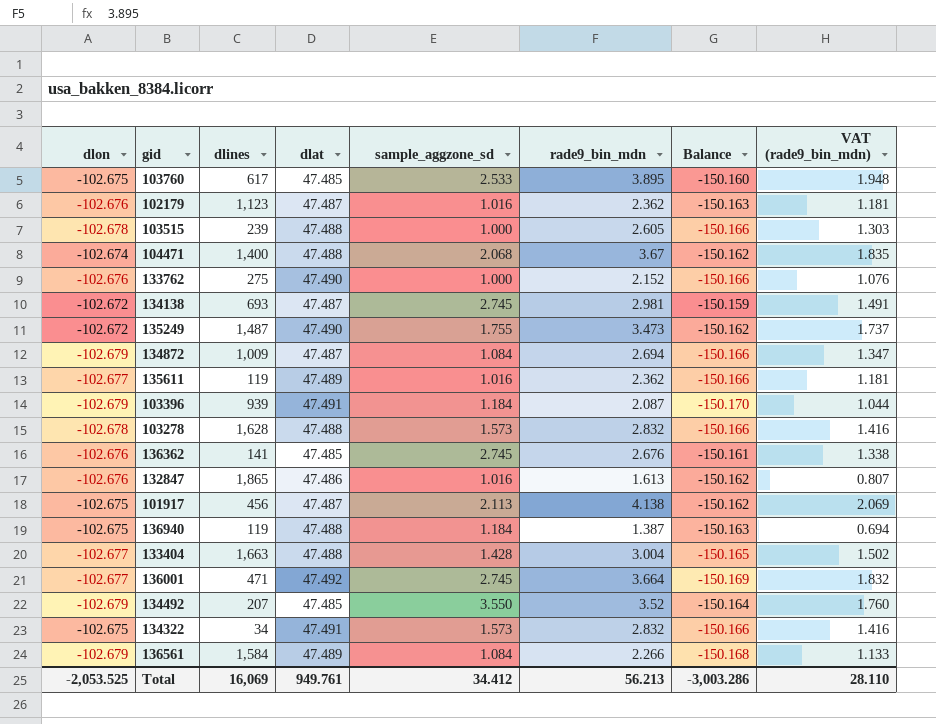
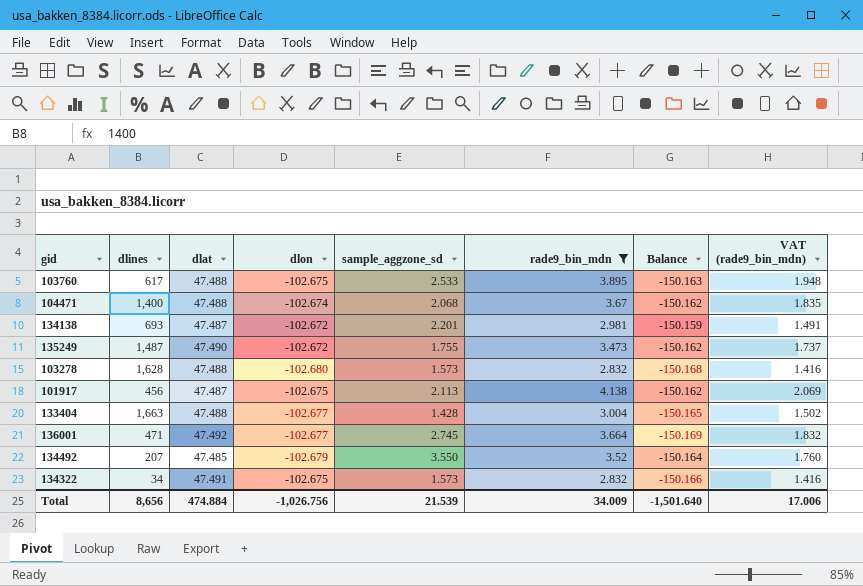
filter: none -> rade9_bin_mdn >= 2.832
column dlon | position: 1 -> 4
103760 | dlat: 47.485 -> 47.488
103760 | Balance: -150.160 -> -150.163
134138 | sample_aggzone_sd: 2.745 -> 2.201
103278 | dlon: -102.678 -> -102.680
103278 | Balance: -150.166 -> -150.168
Total | dlines: 16,069 -> 8,656
Total | dlat: 949.761 -> 474.884
Total | dlon: -2,053.525 -> -1,026.756
Total | sample_aggzone_sd: 34.412 -> 21.539
Total | rade9_bin_mdn: 56.213 -> 34.009
Total | Balance: -3,003.286 -> -1,501.640
Total | VAT (rade9_bin_mdn): 28.110 -> 17.006

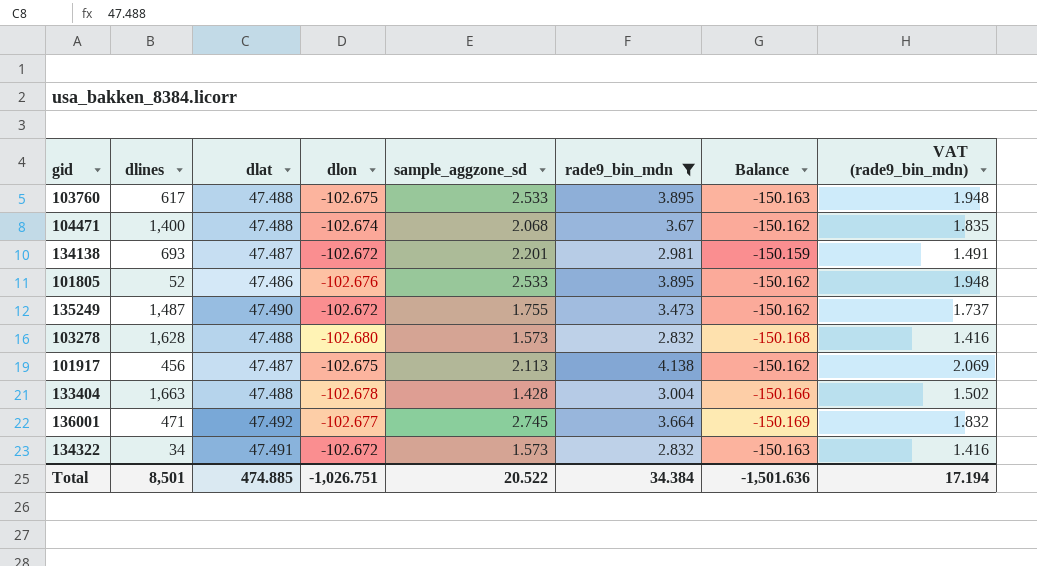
row 134492: 207 | 47.485 | -102.679 | 3.550 | 3.52 | -150.164 | 1.760 -> none
row 101805: none -> 52 | 47.486 | -102.676 | 2.533 | 3.895 | -150.162 | 1.948
133404 | dlon: -102.677 -> -102.678
133404 | Balance: -150.165 -> -150.166
134322 | dlon: -102.675 -> -102.672
134322 | Balance: -150.166 -> -150.163
Total | dlines: 8,656 -> 8,501
Total | dlat: 474.884 -> 474.885
Total | dlon: -1,026.756 -> -1,026.751
Total | sample_aggzone_sd: 21.539 -> 20.522
Total | rade9_bin_mdn: 34.009 -> 34.384
Total | Balance: -1,501.640 -> -1,501.636
Total | VAT (rade9_bin_mdn): 17.006 -> 17.194

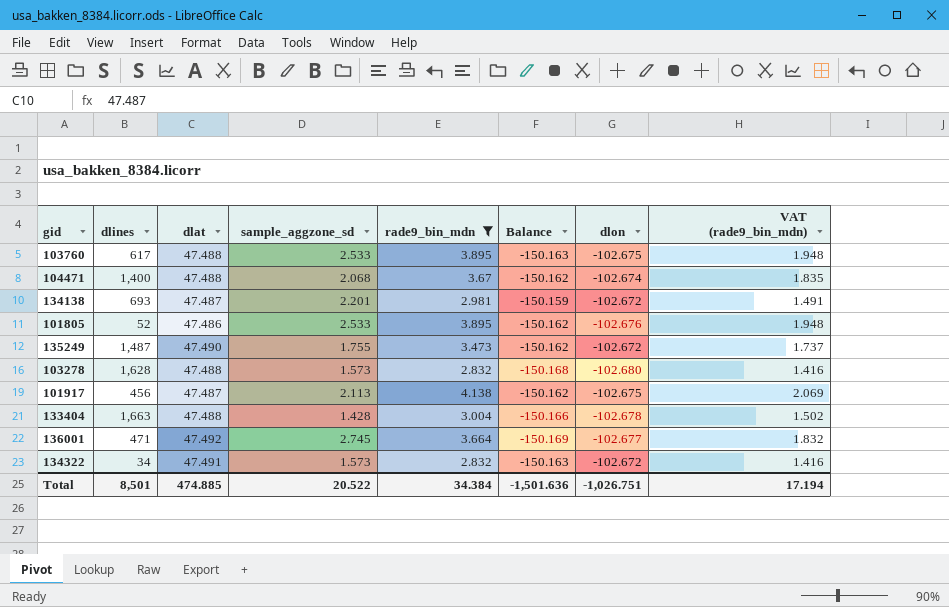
column dlon | position: 4 -> 7

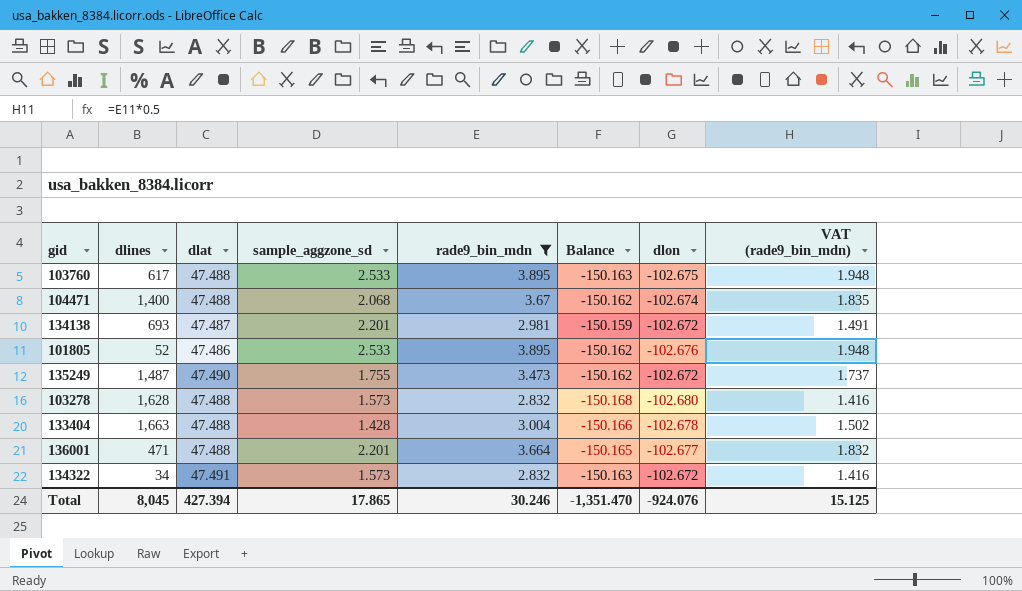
row 101917: 456 | 47.487 | 2.113 | 4.138 | -150.162 | -102.675 | 2.069 -> none
136001 | dlat: 47.492 -> 47.488
136001 | sample_aggzone_sd: 2.745 -> 2.201
136001 | Balance: -150.169 -> -150.165
Total | dlines: 8,501 -> 8,045
Total | dlat: 474.885 -> 427.394
Total | sample_aggzone_sd: 20.522 -> 17.865
Total | rade9_bin_mdn: 34.384 -> 30.246
Total | Balance: -1,501.636 -> -1,351.470
Total | dlon: -1,026.751 -> -924.076
Total | VAT (rade9_bin_mdn): 17.194 -> 15.125

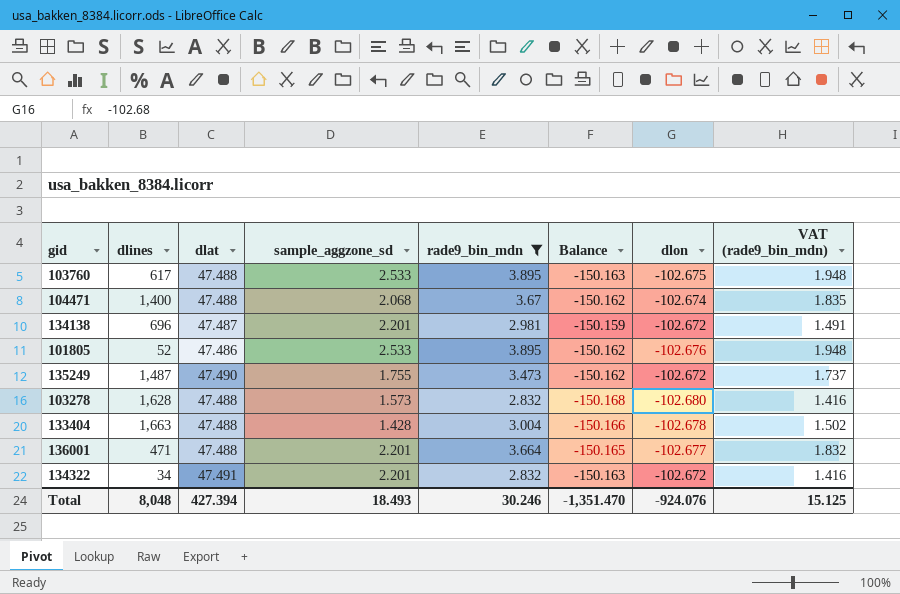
134138 | dlines: 693 -> 696
134322 | sample_aggzone_sd: 1.573 -> 2.201
Total | dlines: 8,045 -> 8,048
Total | sample_aggzone_sd: 17.865 -> 18.493

